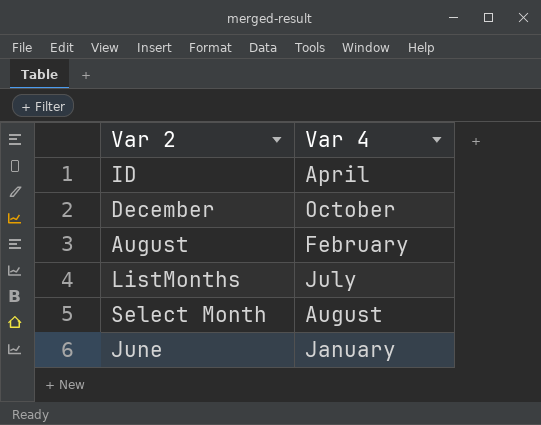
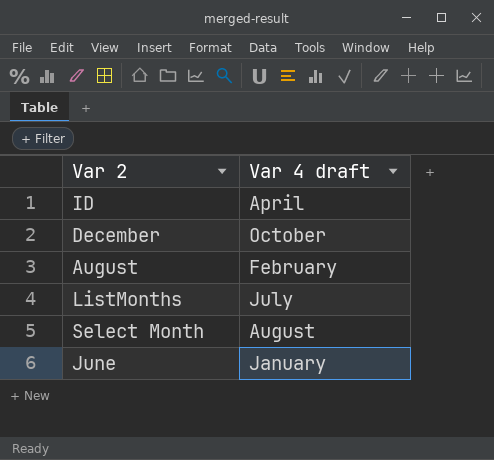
column name: Var 4 -> Var 4 draft

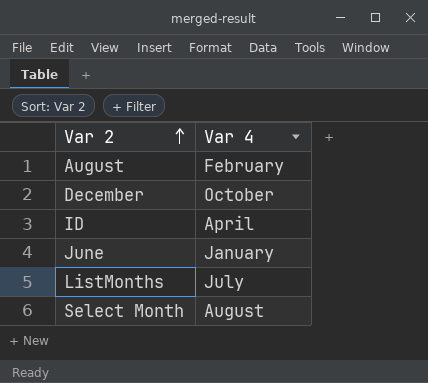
row order: none -> Var 2 ascending
column name: Var 4 draft -> Var 4

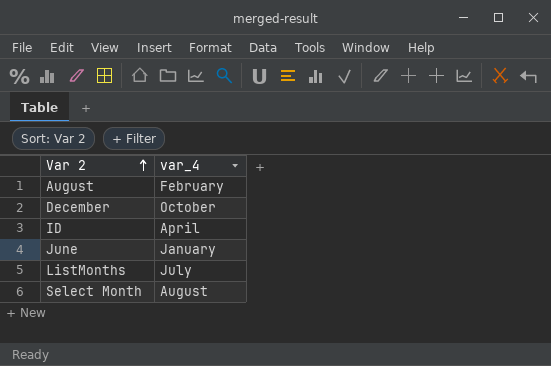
column name: Var 4 -> var_4

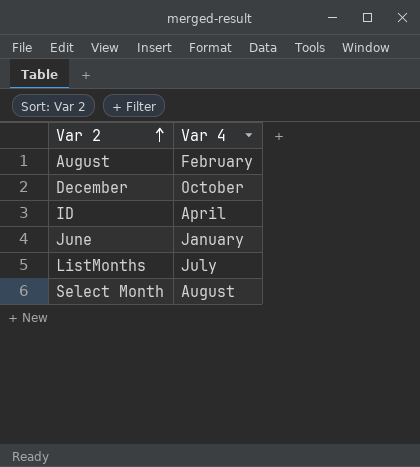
column name: var_4 -> Var 4

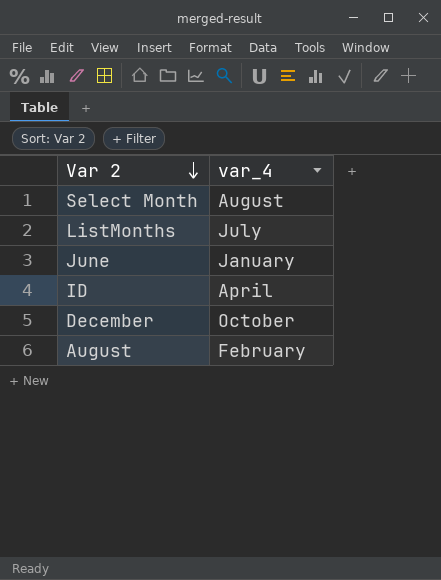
row order: Var 2 ascending -> Var 2 descending
column name: Var 4 -> var_4

